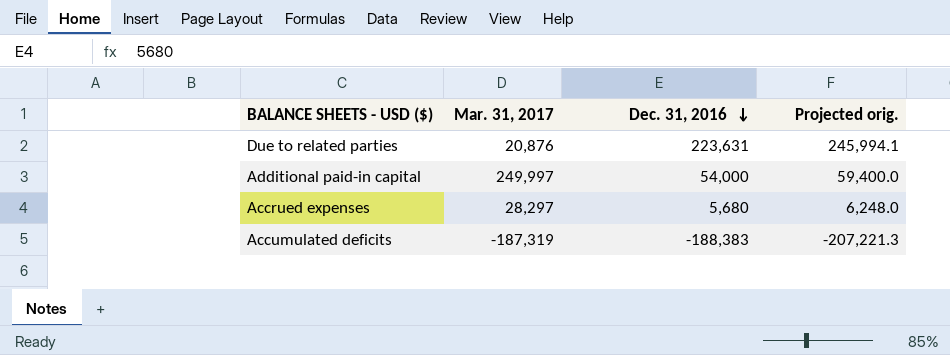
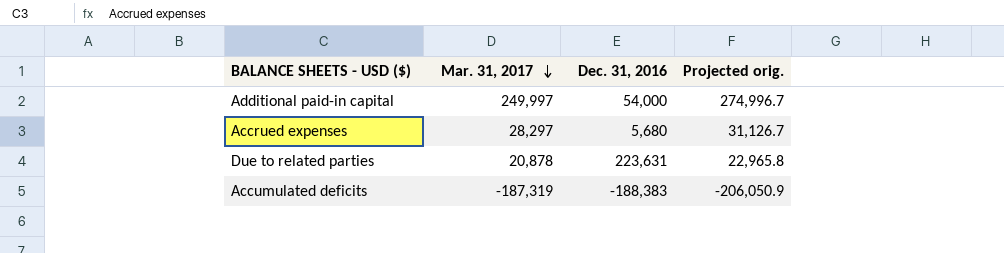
row order: Dec. 31, 2016 descending -> Mar. 31, 2017 descending
column Projected orig. | formula: [Dec. 31, 2016] * 1.1 -> [Mar. 31, 2017] * 1.1
Due to related parties | Mar. 31, 2017: 20,876 -> 20,878

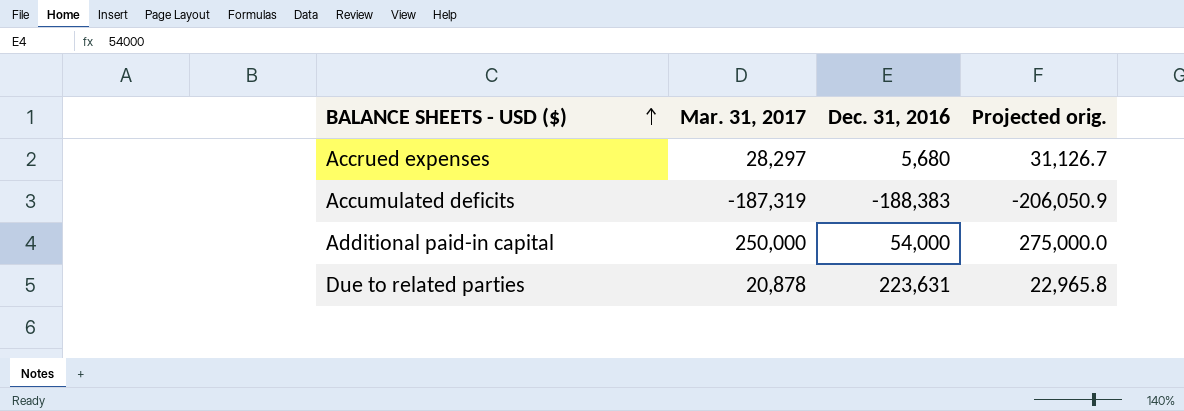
row order: Mar. 31, 2017 descending -> BALANCE SHEETS - USD ($) ascending
Additional paid-in capital | Mar. 31, 2017: 249,997 -> 250,000
Additional paid-in capital | Projected orig.: 274,996.7 -> 275,000.0

